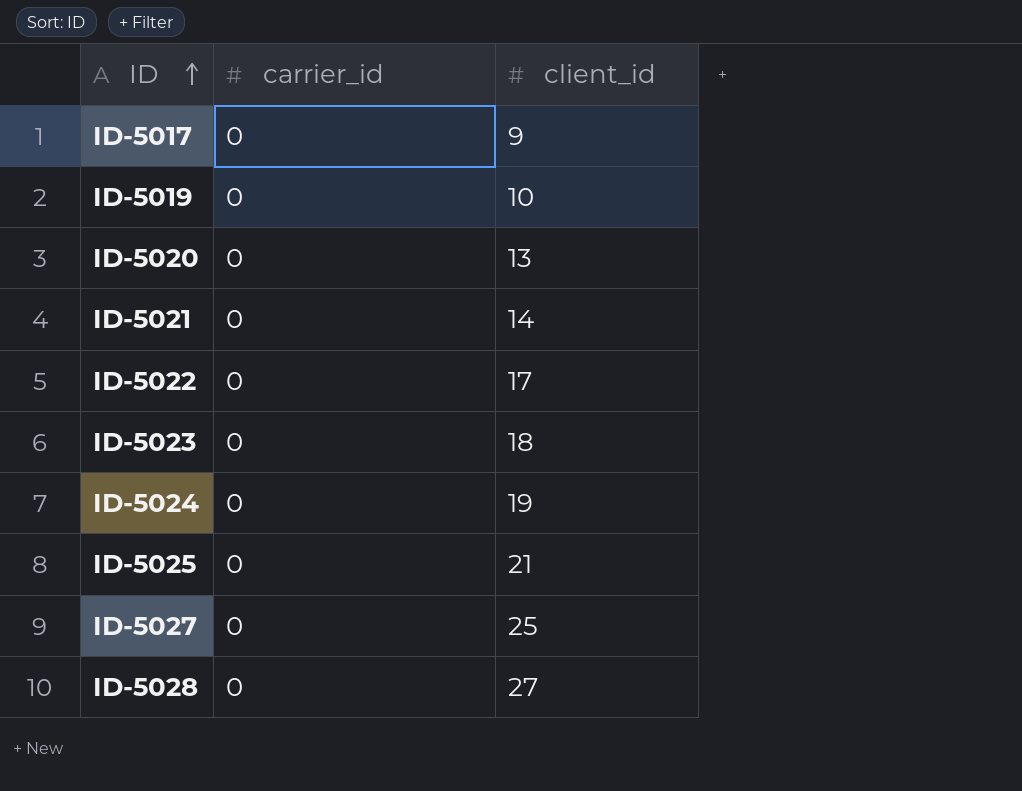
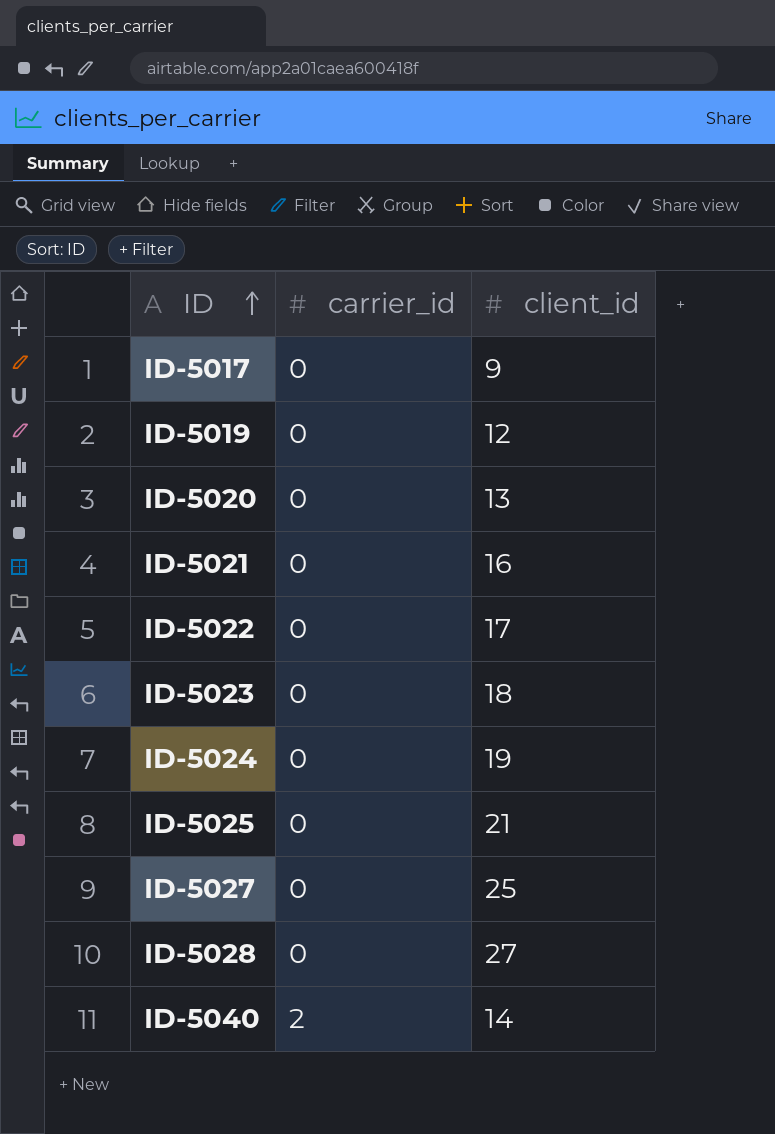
ID-5019 | client_id: 10 -> 12
ID-5021 | client_id: 14 -> 16
row ID-5040: none -> 2 | 14

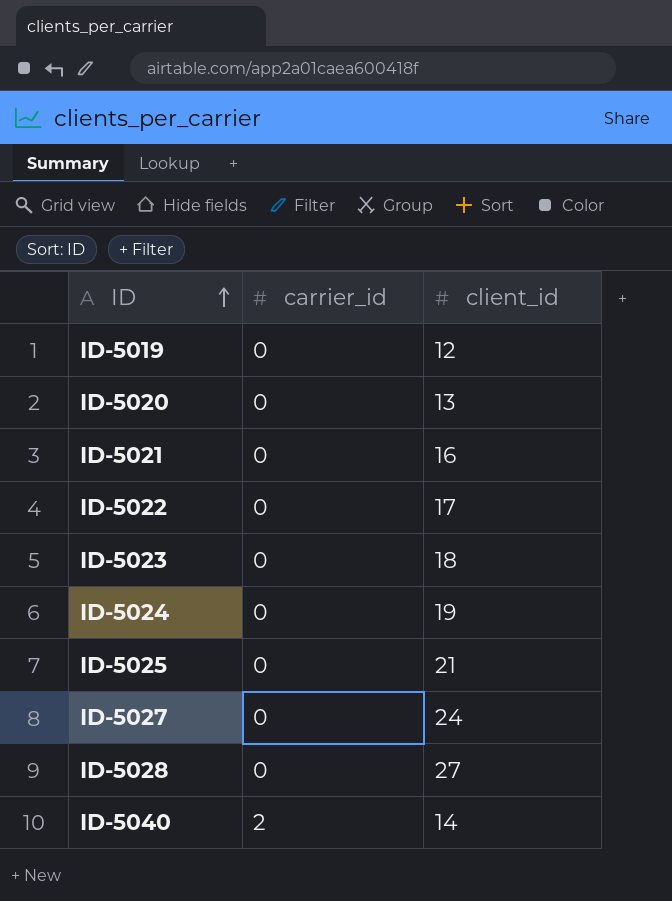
row ID-5017: 0 | 9 -> none
ID-5027 | client_id: 25 -> 24

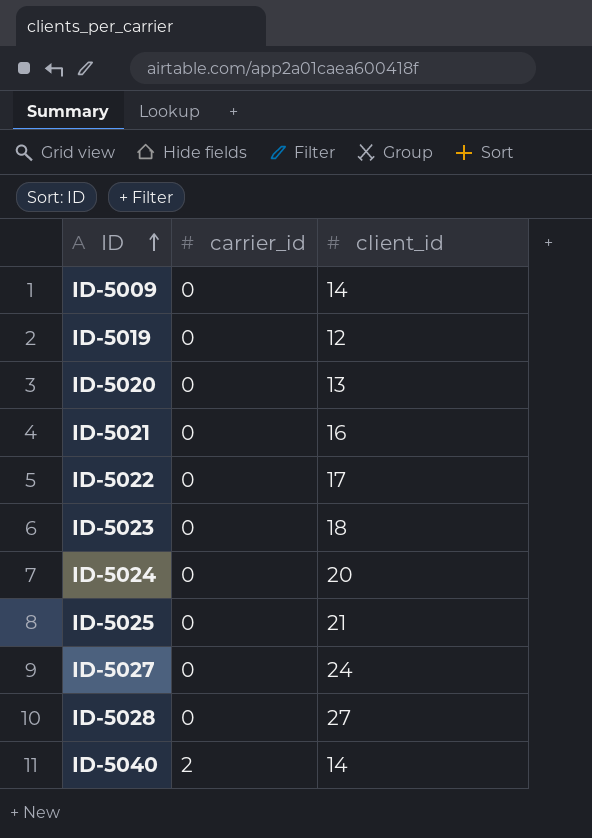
row ID-5009: none -> 0 | 14
ID-5024 | client_id: 19 -> 20

